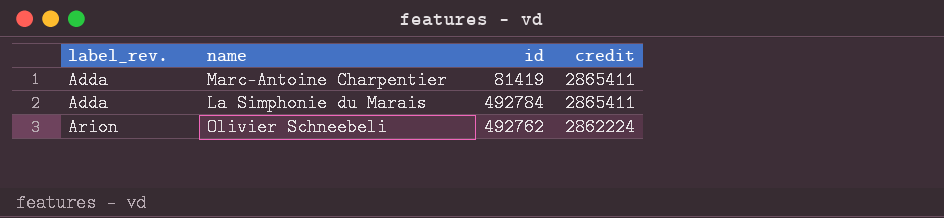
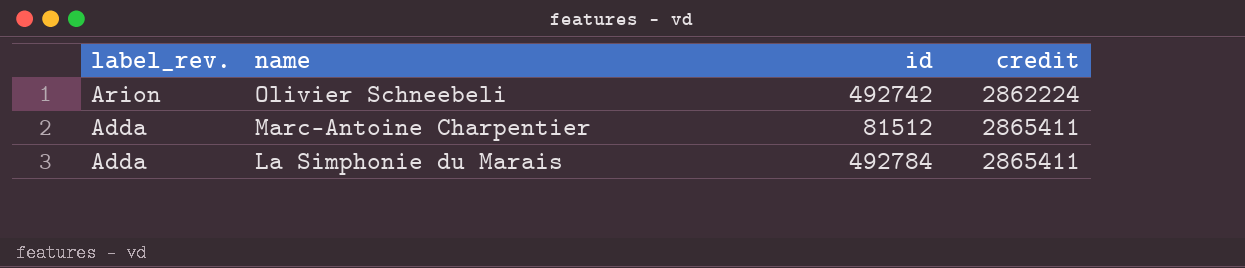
row order: label_rev. ascending -> label_rev. descending
Olivier Schneebeli | id: 492762 -> 492742
Marc‐Antoine Charpentier | id: 81419 -> 81512

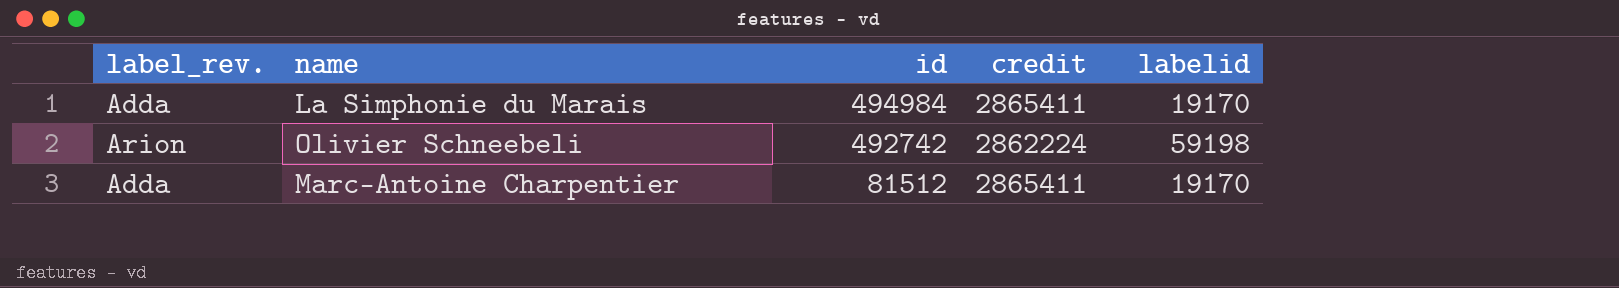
row order: label_rev. descending -> id descending
column labelid | position: none -> 5
La Simphonie du Marais | id: 492784 -> 494984

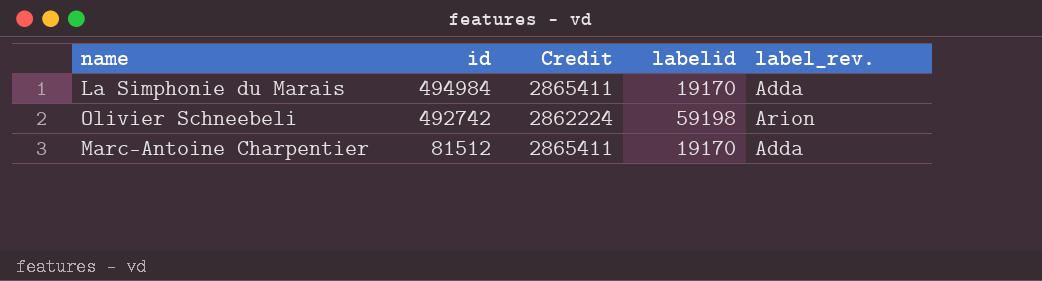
column name: credit -> Credit
column label_rev. | position: 1 -> 5

